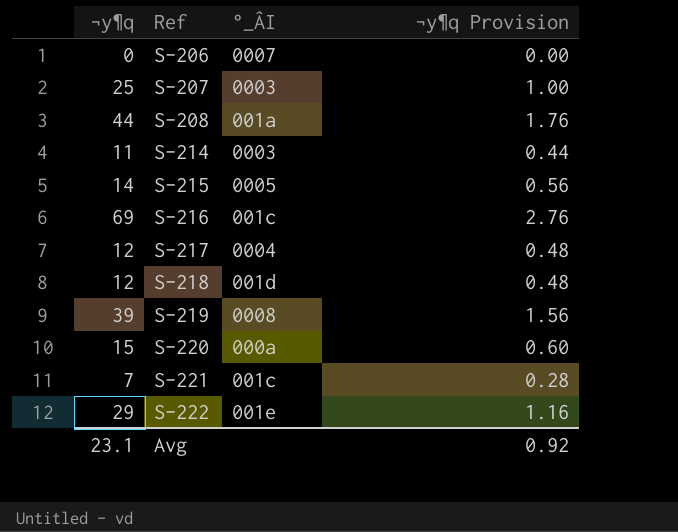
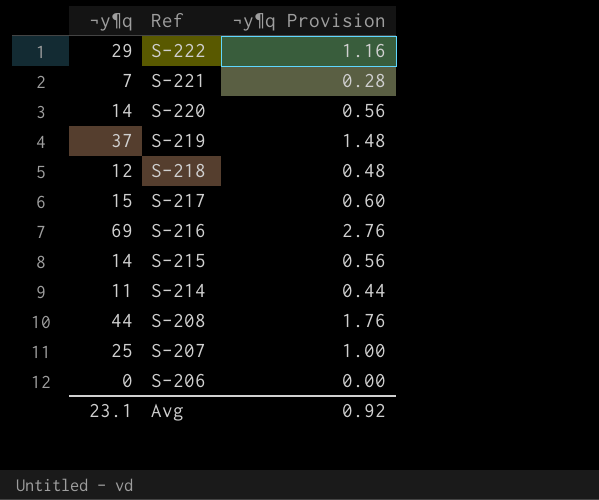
row order: Ref ascending -> Ref descending
column °_ÂI | position: 3 -> none
S-220 | ¬y¶q: 15 -> 14
S-220 | ¬y¶q Provision: 0.60 -> 0.56
S-219 | ¬y¶q: 39 -> 37
S-219 | ¬y¶q Provision: 1.56 -> 1.48
S-217 | ¬y¶q: 12 -> 15
S-217 | ¬y¶q Provision: 0.48 -> 0.60

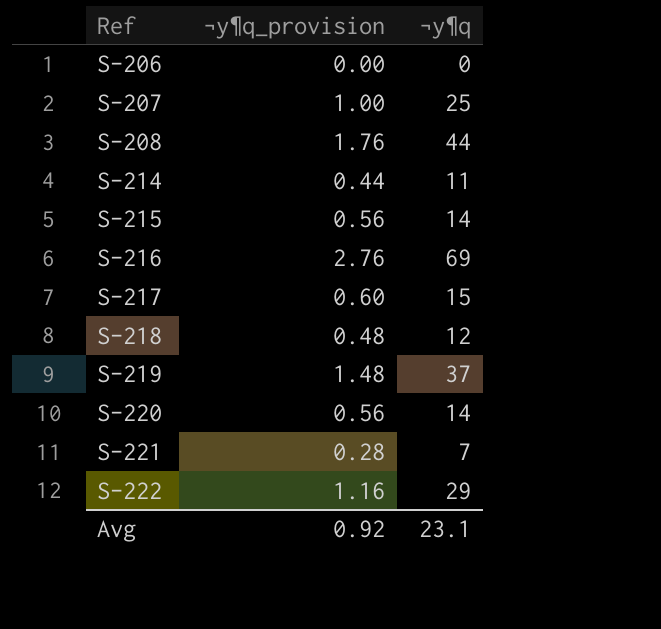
row order: Ref descending -> Ref ascending
column name: ¬y¶q Provision -> ¬y¶q_provision
column ¬y¶q | position: 1 -> 3

